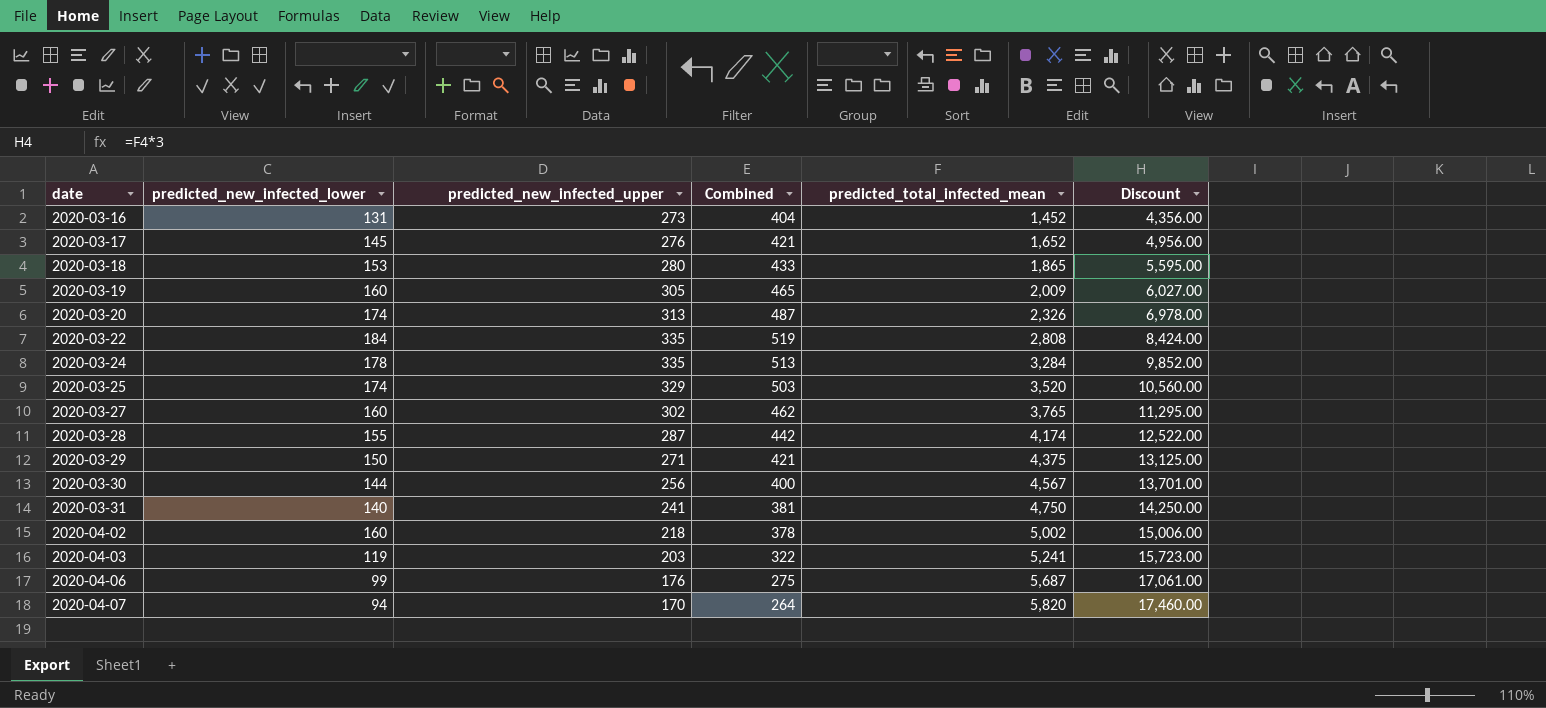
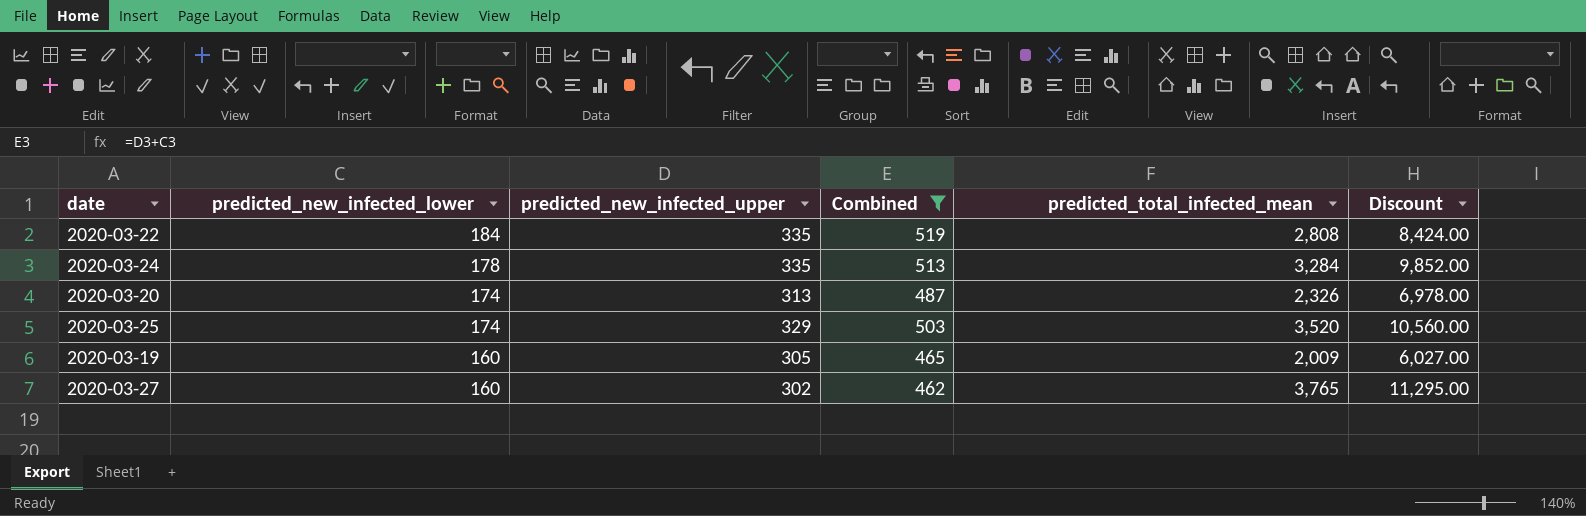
filter: none -> Combined >= 462
row order: date ascending -> predicted_new_infected_lower descending

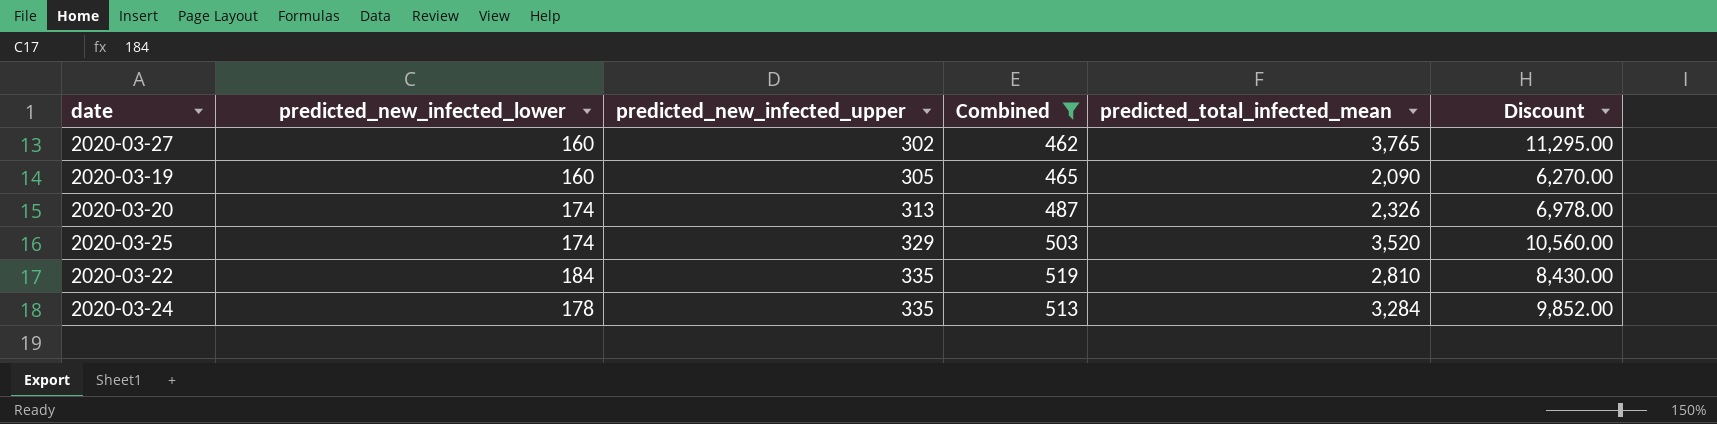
row order: predicted_new_infected_lower descending -> predicted_new_infected_upper ascending
2020-03-19 | predicted_total_infected_mean: 2,009 -> 2,090
2020-03-19 | Discount: 6,027.00 -> 6,270.00
2020-03-22 | predicted_total_infected_mean: 2,808 -> 2,810
2020-03-22 | Discount: 8,424.00 -> 8,430.00

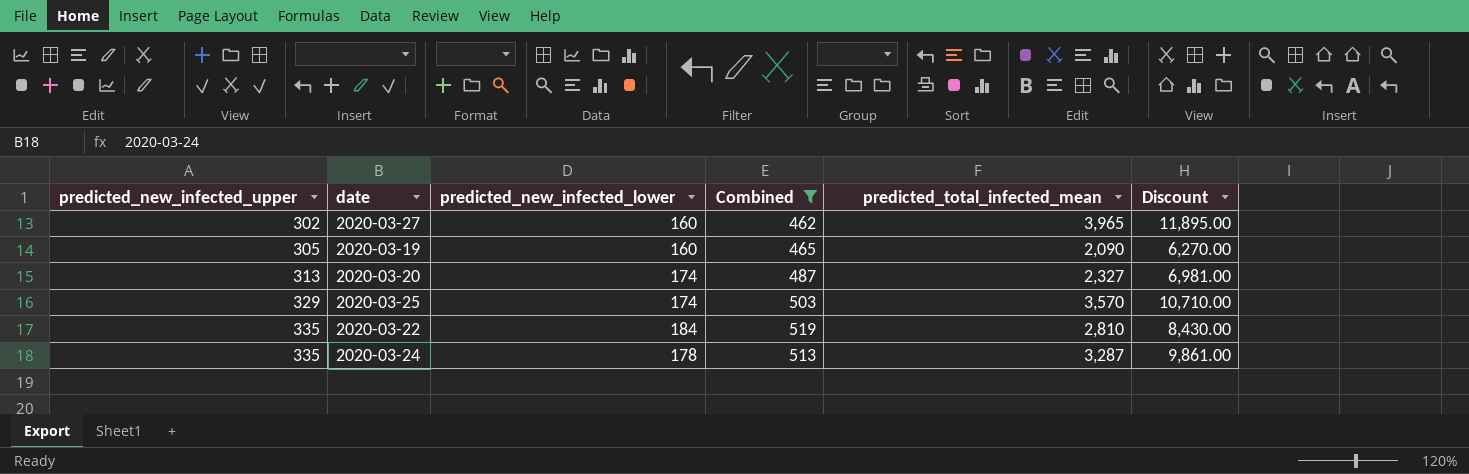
column predicted_new_infected_upper | position: 3 -> 1
2020-03-27 | predicted_total_infected_mean: 3,765 -> 3,965
2020-03-27 | Discount: 11,295.00 -> 11,895.00
2020-03-20 | predicted_total_infected_mean: 2,326 -> 2,327
2020-03-20 | Discount: 6,978.00 -> 6,981.00
2020-03-25 | predicted_total_infected_mean: 3,520 -> 3,570
2020-03-25 | Discount: 10,560.00 -> 10,710.00
2020-03-24 | predicted_total_infected_mean: 3,284 -> 3,287
2020-03-24 | Discount: 9,852.00 -> 9,861.00

